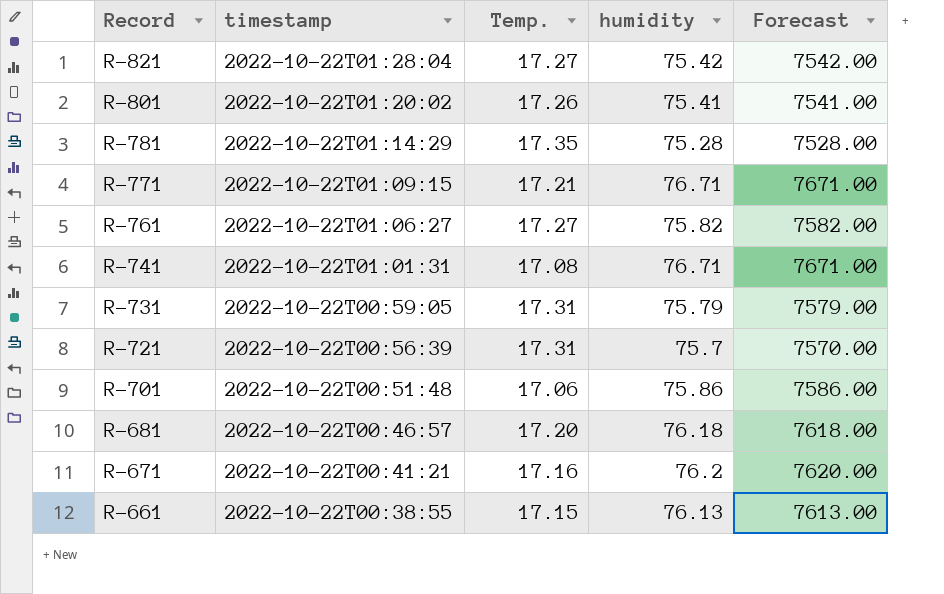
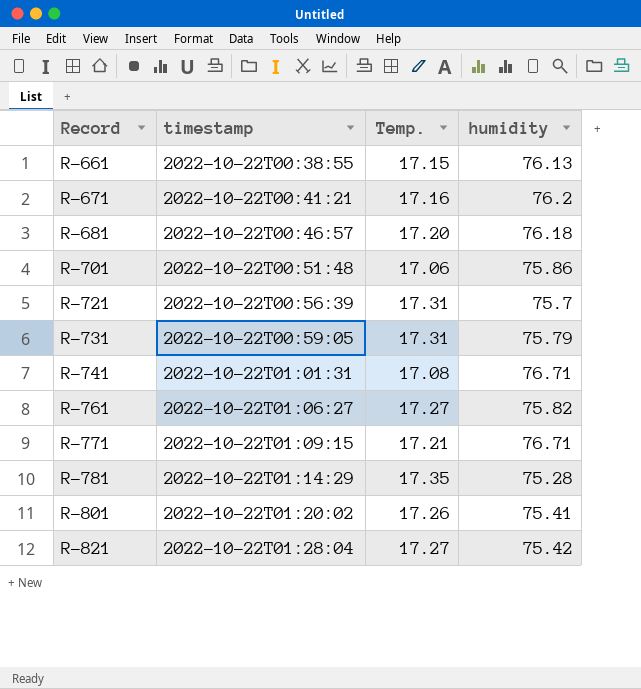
row order: Record descending -> Record ascending
column Forecast | formula: [humidity] * 100 -> none

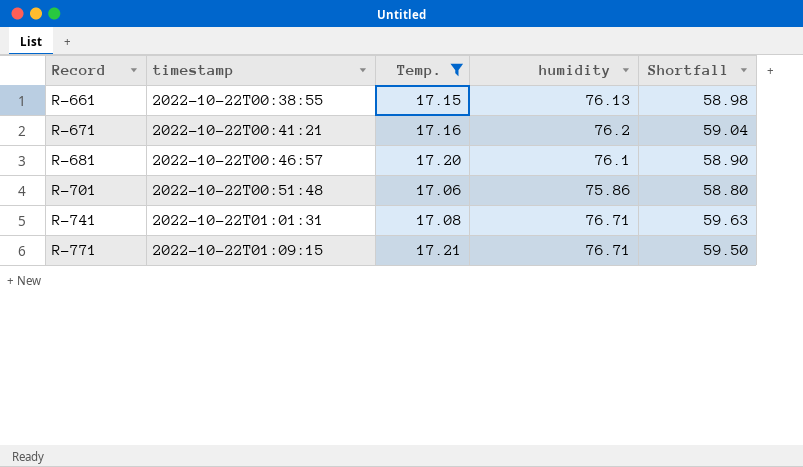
filter: none -> Temp. <= 17.21
column Shortfall | formula: none -> [humidity] - [Temp.]
R-681 | humidity: 76.18 -> 76.1

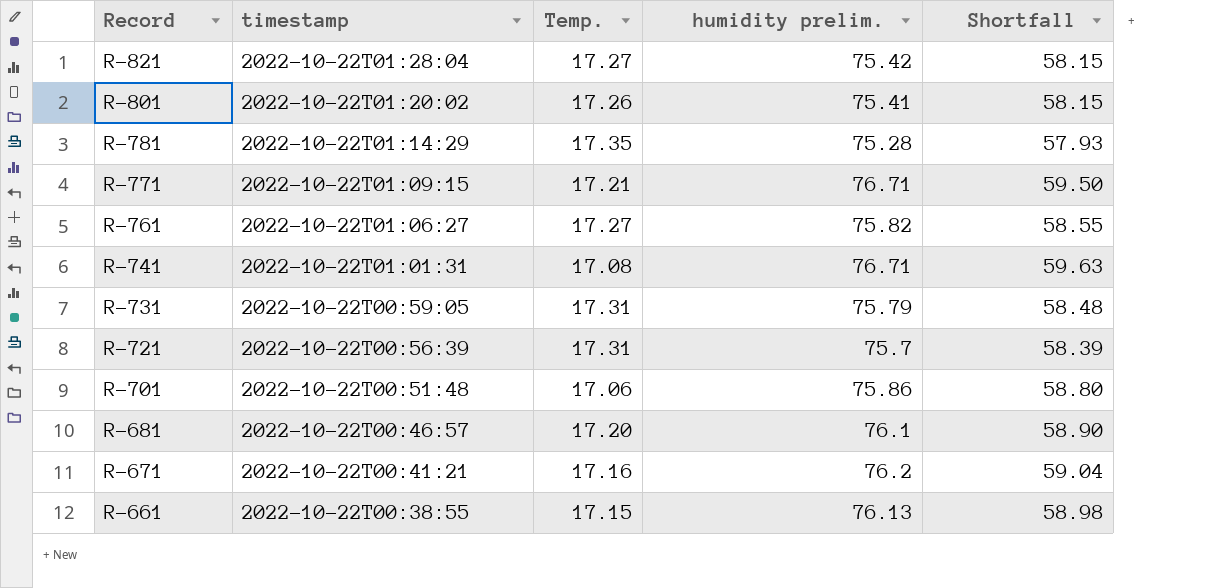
filter: Temp. <= 17.21 -> none
row order: Record ascending -> Record descending
column name: humidity -> humidity prelim.

